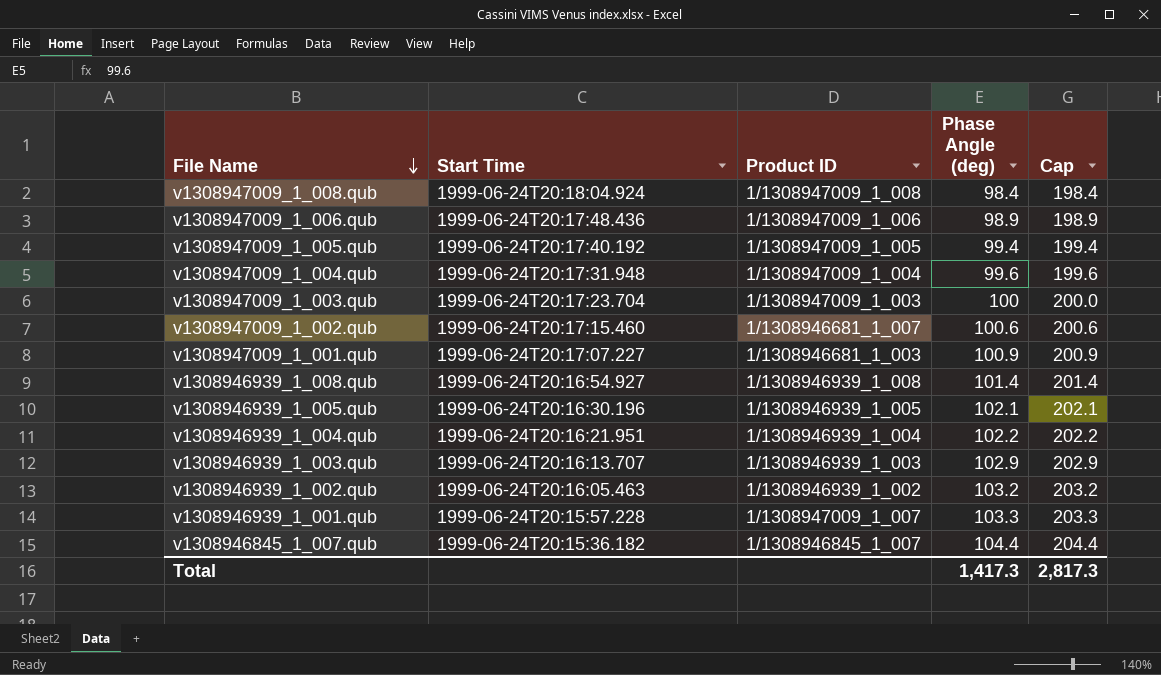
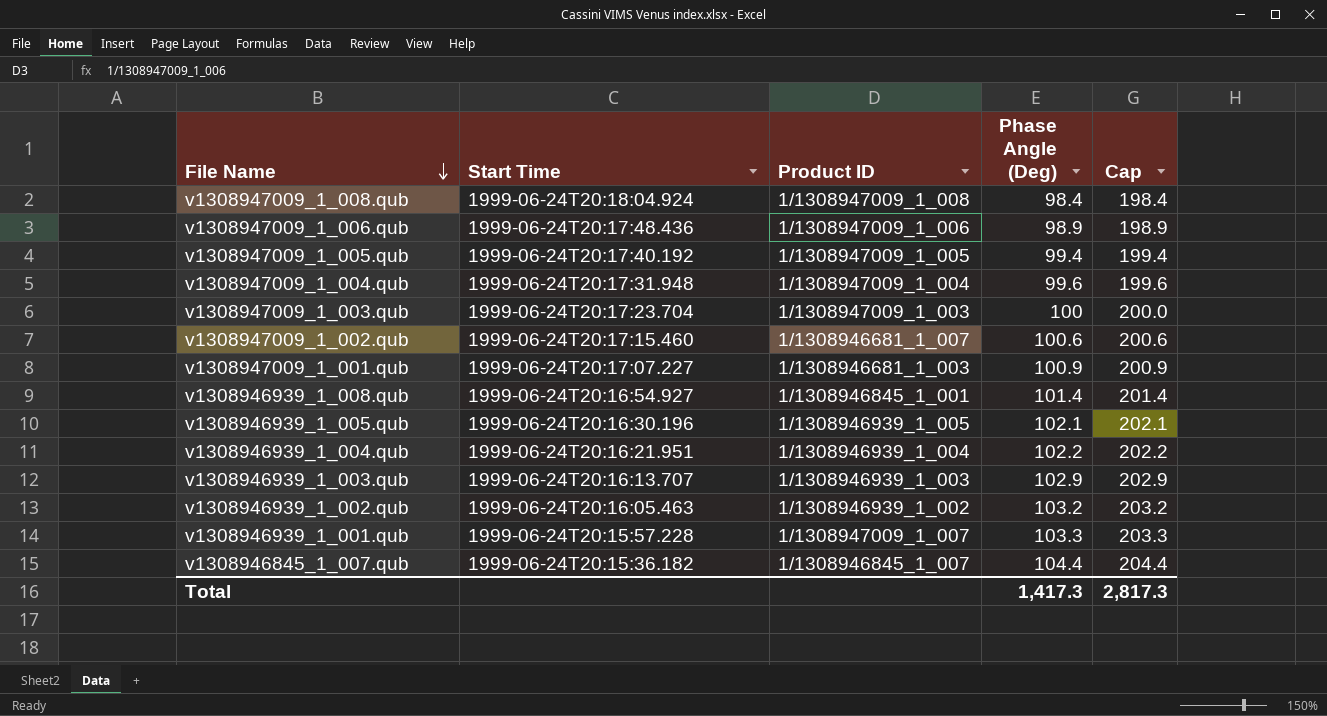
column name: Phase Angle (deg) -> Phase Angle (Deg)
v1308946939_1_008.qub | Product ID: 1/1308946939_1_008 -> 1/1308946845_1_001

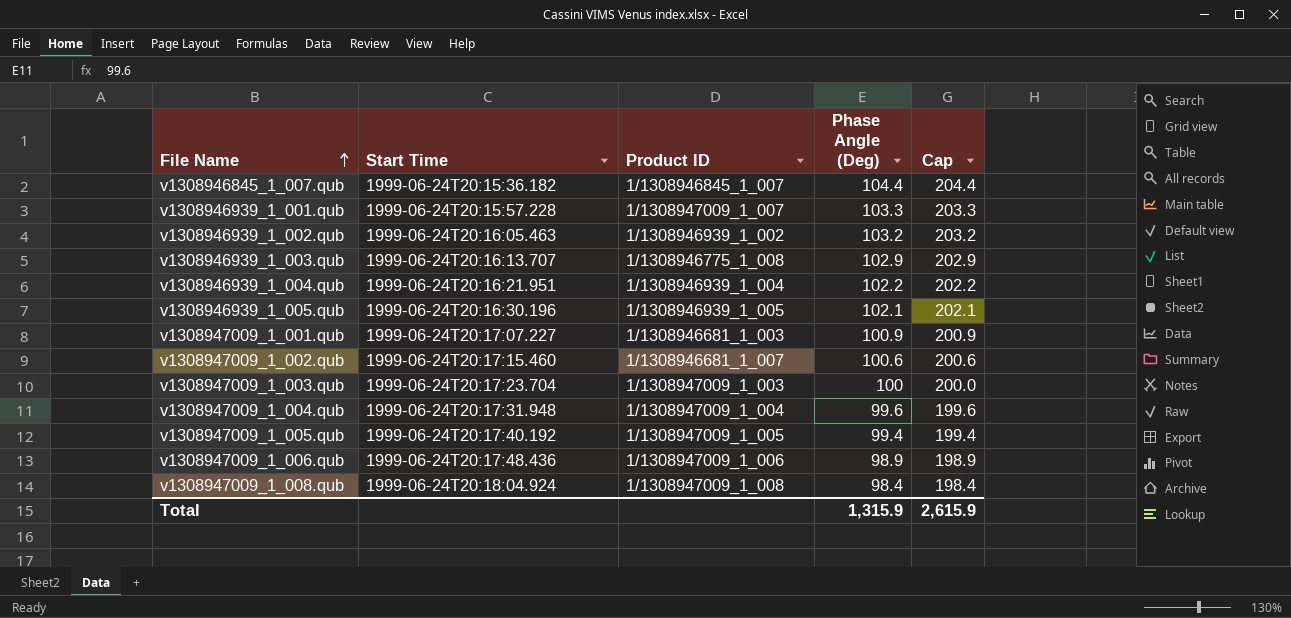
row order: File Name descending -> File Name ascending
row v1308946939_1_008.qub: 1999-06-24T20:16:54.927 | 1/1308946845_1_001 | 101.4 | 201.4 -> none
v1308946939_1_003.qub | Product ID: 1/1308946939_1_003 -> 1/1308946775_1_008
Total | Phase Angle (Deg): 1,417.3 -> 1,315.9
Total | Cap: 2,817.3 -> 2,615.9

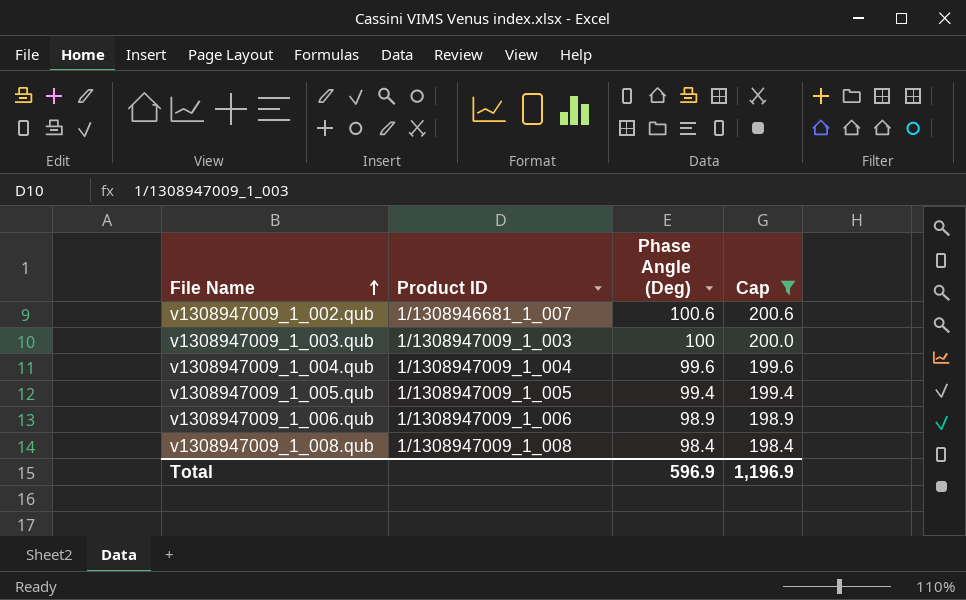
filter: none -> Cap <= 200.6
column Start Time | position: 2 -> none
Total | Phase Angle (Deg): 1,315.9 -> 596.9
Total | Cap: 2,615.9 -> 1,196.9

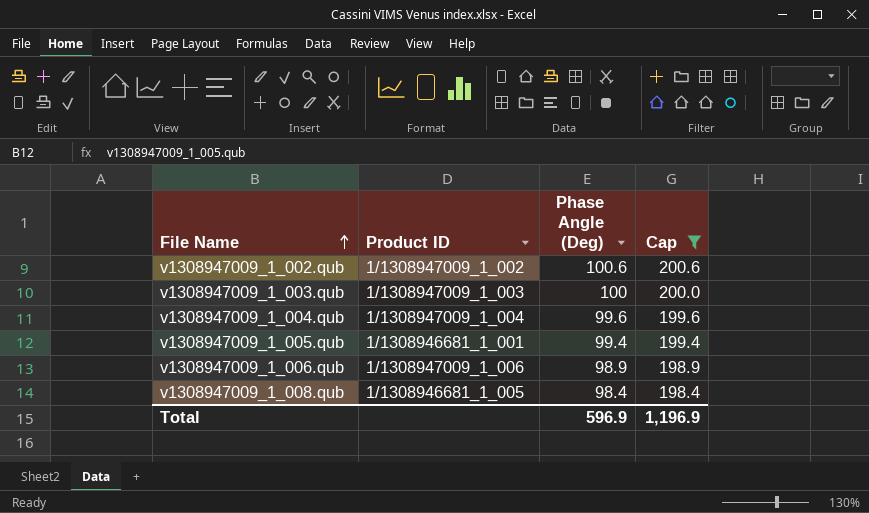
v1308947009_1_002.qub | Product ID: 1/1308946681_1_007 -> 1/1308947009_1_002
v1308947009_1_005.qub | Product ID: 1/1308947009_1_005 -> 1/1308946681_1_001
v1308947009_1_008.qub | Product ID: 1/1308947009_1_008 -> 1/1308946681_1_005

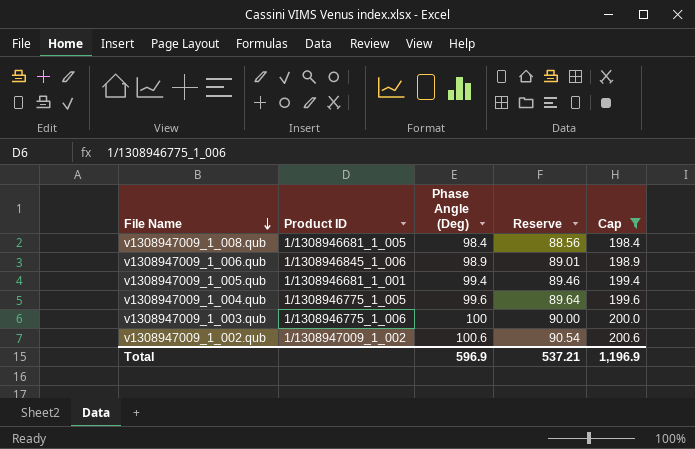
row order: File Name ascending -> File Name descending
column Reserve | formula: none -> [Phase Angle (Deg)] * 0.9
v1308947009_1_006.qub | Product ID: 1/1308947009_1_006 -> 1/1308946845_1_006
v1308947009_1_004.qub | Product ID: 1/1308947009_1_004 -> 1/1308946775_1_005
v1308947009_1_003.qub | Product ID: 1/1308947009_1_003 -> 1/1308946775_1_006

